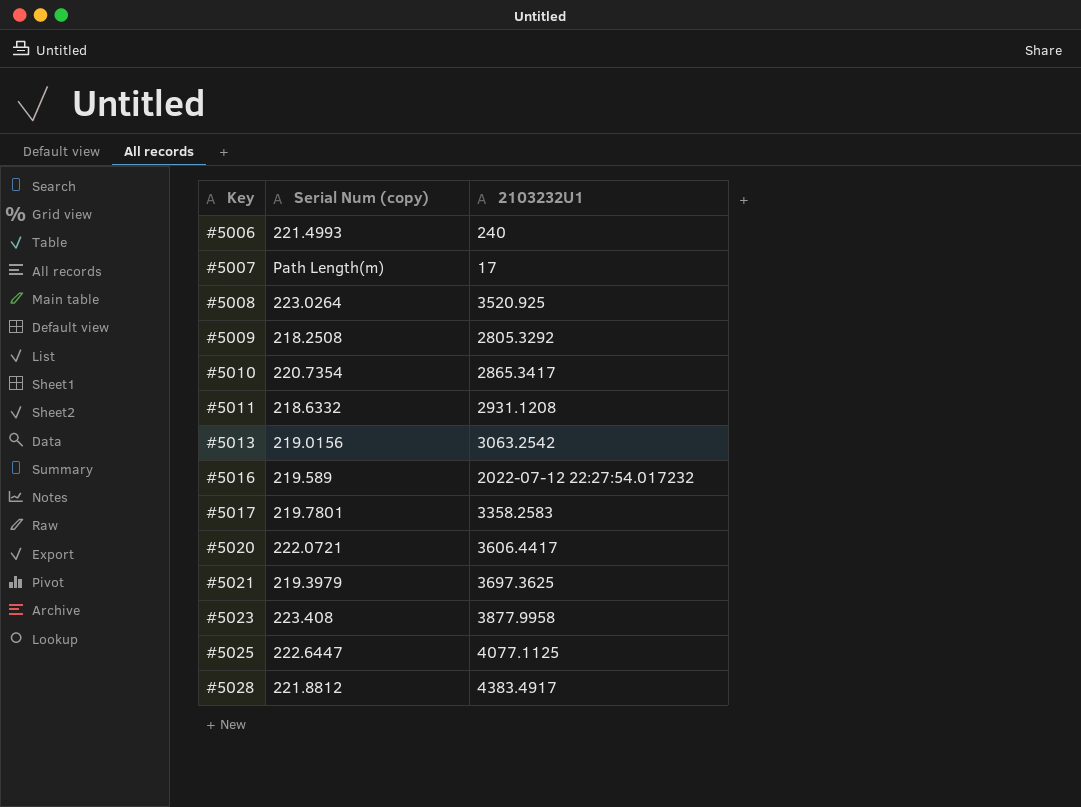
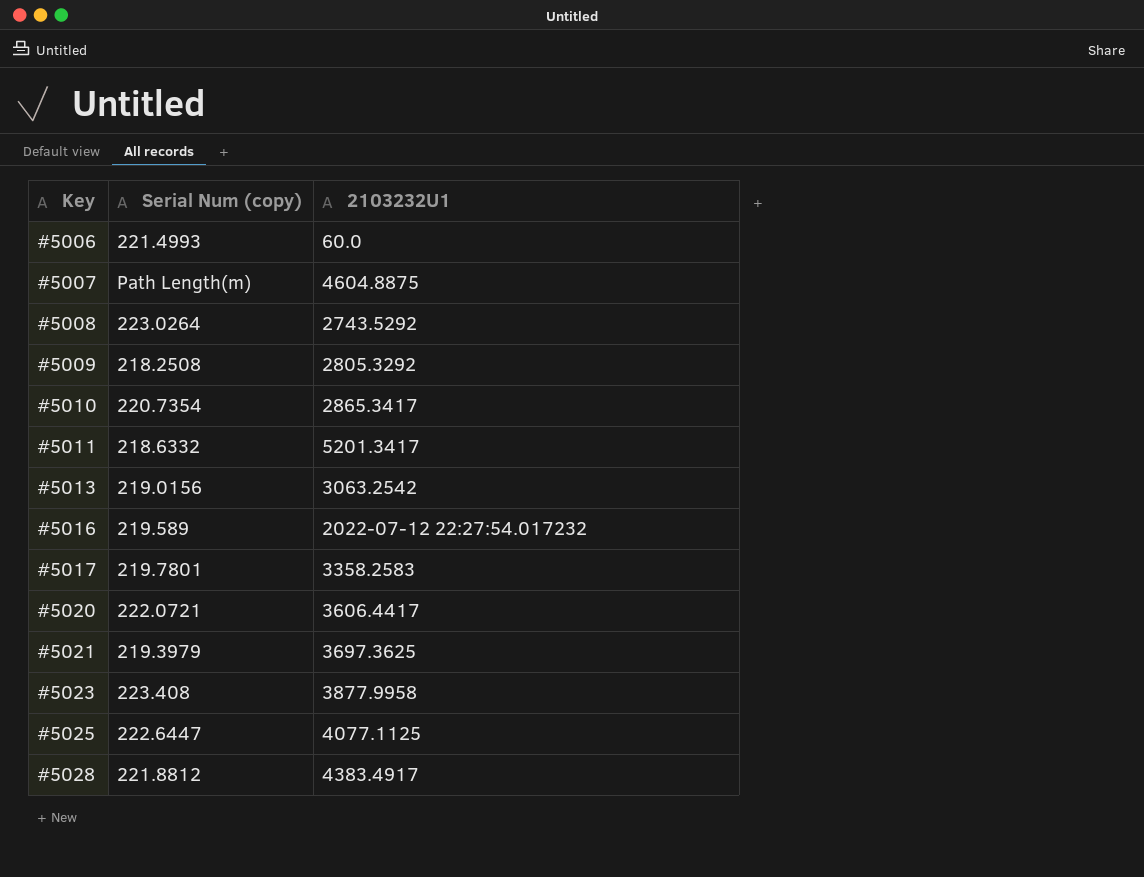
#5006 | 2103232U1: 240 -> 60.0
#5007 | 2103232U1: 17 -> 4604.8875
#5008 | 2103232U1: 3520.925 -> 2743.5292
#5011 | 2103232U1: 2931.1208 -> 5201.3417

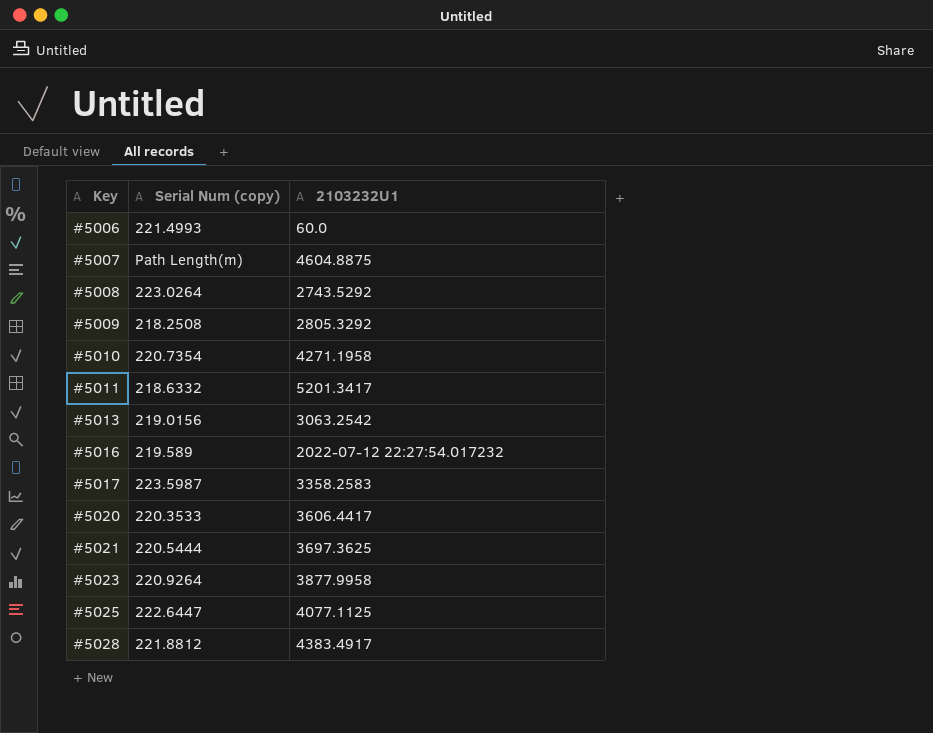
#5010 | 2103232U1: 2865.3417 -> 4271.1958
#5017 | Serial Num (copy): 219.7801 -> 223.5987
#5020 | Serial Num (copy): 222.0721 -> 220.3533
#5021 | Serial Num (copy): 219.3979 -> 220.5444
#5023 | Serial Num (copy): 223.408 -> 220.9264

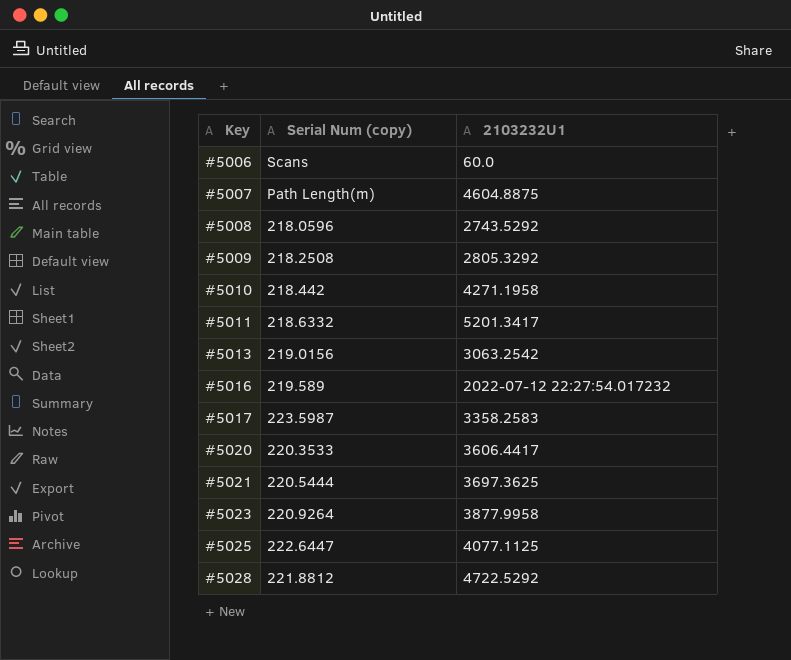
#5006 | Serial Num (copy): 221.4993 -> Scans
#5008 | Serial Num (copy): 223.0264 -> 218.0596
#5010 | Serial Num (copy): 220.7354 -> 218.442
#5028 | 2103232U1: 4383.4917 -> 4722.5292

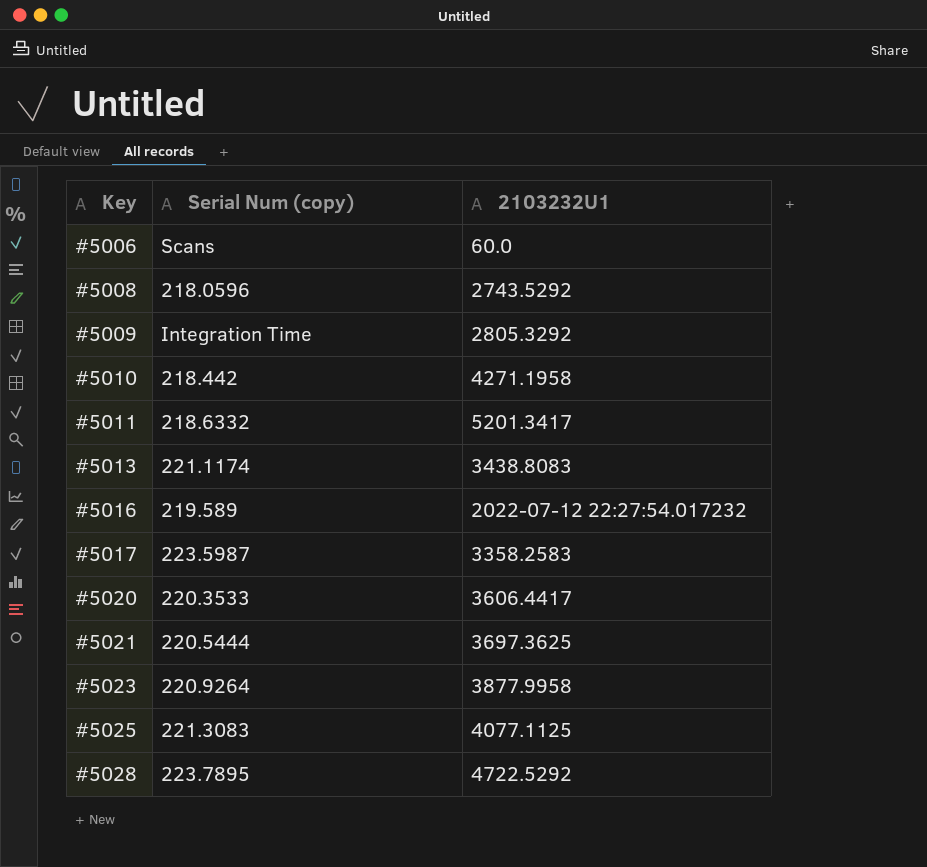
row #5007: Path Length(m) | 4604.8875 -> none
#5009 | Serial Num (copy): 218.2508 -> Integration Time
#5013 | Serial Num (copy): 219.0156 -> 221.1174
#5013 | 2103232U1: 3063.2542 -> 3438.8083
#5025 | Serial Num (copy): 222.6447 -> 221.3083
#5028 | Serial Num (copy): 221.8812 -> 223.7895

